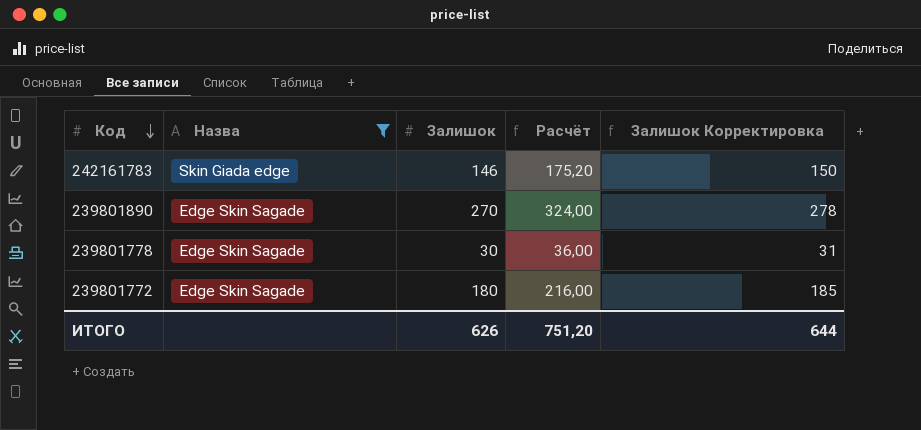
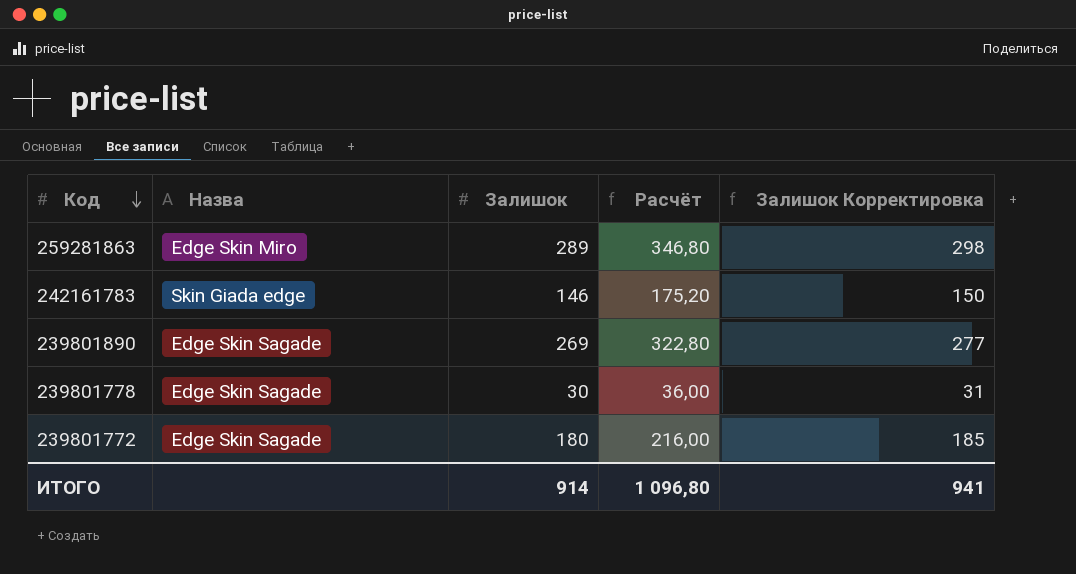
filter: Назва != Edge Skin Miro -> none
239801890 | Залишок: 270 -> 269
239801890 | Расчёт: 324,00 -> 322,80
239801890 | Залишок Корректировка: 278 -> 277
ИТОГО | Залишок: 626 -> 914
ИТОГО | Расчёт: 751,20 -> 1 096,80
ИТОГО | Залишок Корректировка: 644 -> 941

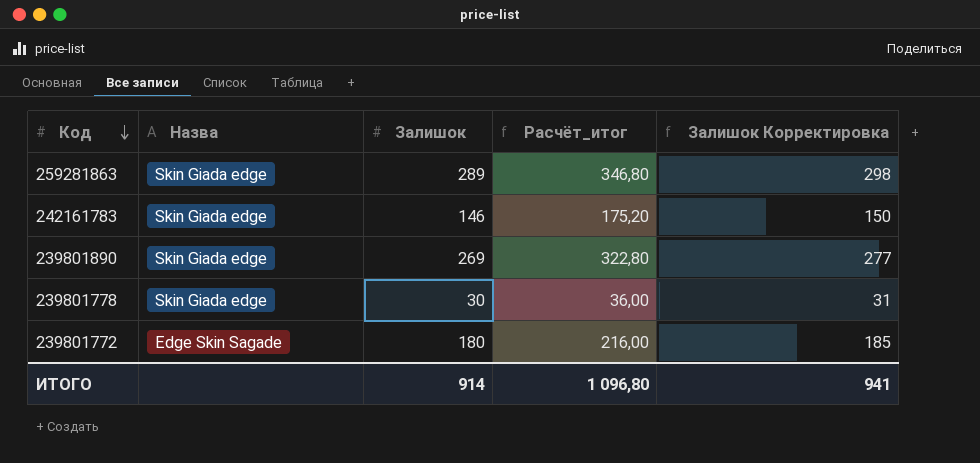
column name: Расчёт -> Расчёт_итог
259281863 | Назва: Edge Skin Miro -> Skin Giada edge
239801890 | Назва: Edge Skin Sagade -> Skin Giada edge
239801778 | Назва: Edge Skin Sagade -> Skin Giada edge

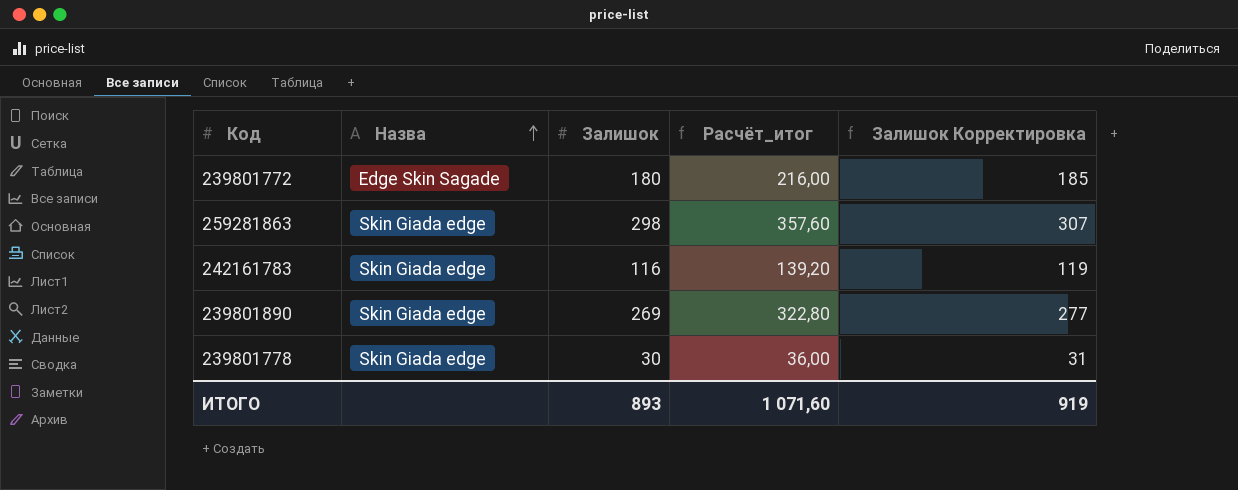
row order: Код descending -> Назва ascending
259281863 | Залишок: 289 -> 298
259281863 | Расчёт_итог: 346,80 -> 357,60
259281863 | Залишок Корректировка: 298 -> 307
242161783 | Залишок: 146 -> 116
242161783 | Расчёт_итог: 175,20 -> 139,20
242161783 | Залишок Корректировка: 150 -> 119
ИТОГО | Залишок: 914 -> 893
ИТОГО | Расчёт_итог: 1 096,80 -> 1 071,60
ИТОГО | Залишок Корректировка: 941 -> 919

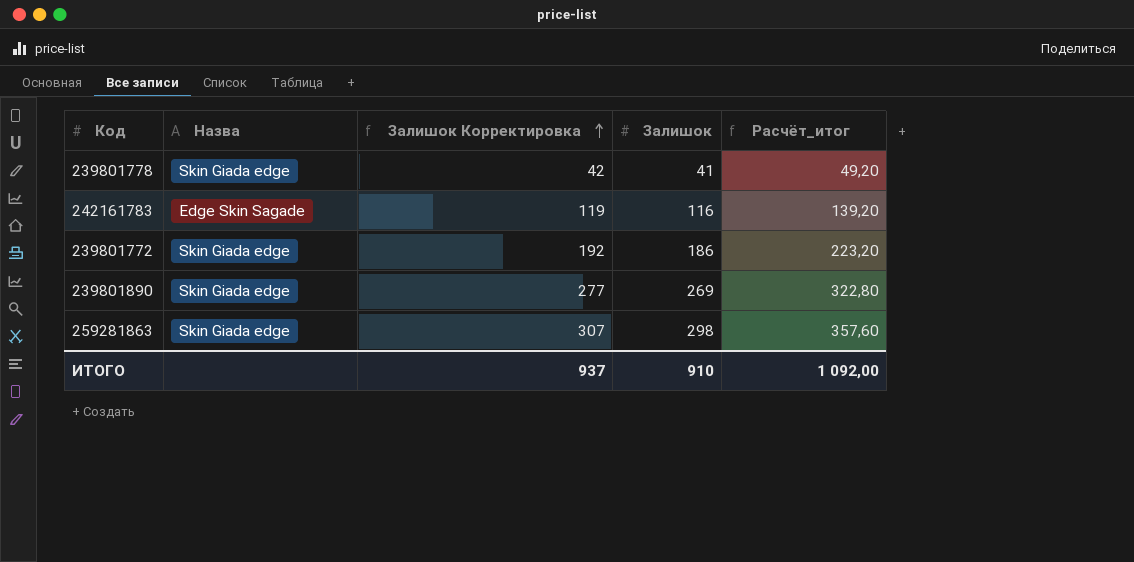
row order: Назва ascending -> Залишок Корректировка ascending
column Залишок Корректировка | position: 5 -> 3
239801778 | Залишок Корректировка: 31 -> 42
239801778 | Залишок: 30 -> 41
239801778 | Расчёт_итог: 36,00 -> 49,20
242161783 | Назва: Skin Giada edge -> Edge Skin Sagade
239801772 | Назва: Edge Skin Sagade -> Skin Giada edge
239801772 | Залишок Корректировка: 185 -> 192
239801772 | Залишок: 180 -> 186
239801772 | Расчёт_итог: 216,00 -> 223,20
ИТОГО | Залишок Корректировка: 919 -> 937
ИТОГО | Залишок: 893 -> 910
ИТОГО | Расчёт_итог: 1 071,60 -> 1 092,00

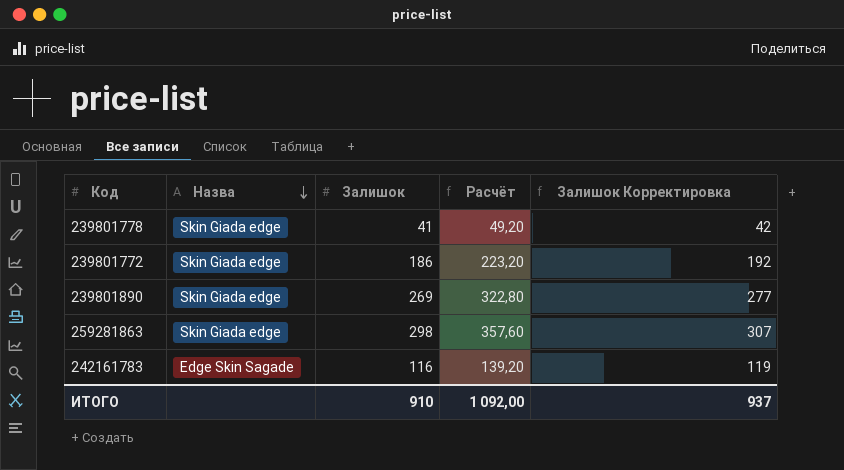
row order: Залишок Корректировка ascending -> Назва descending
column name: Расчёт_итог -> Расчёт
column Залишок Корректировка | position: 3 -> 5

